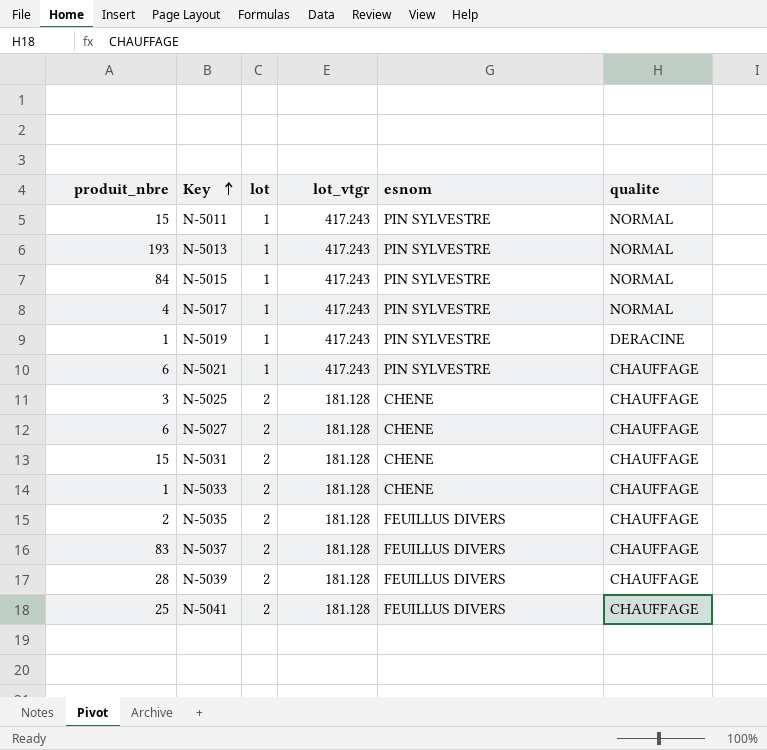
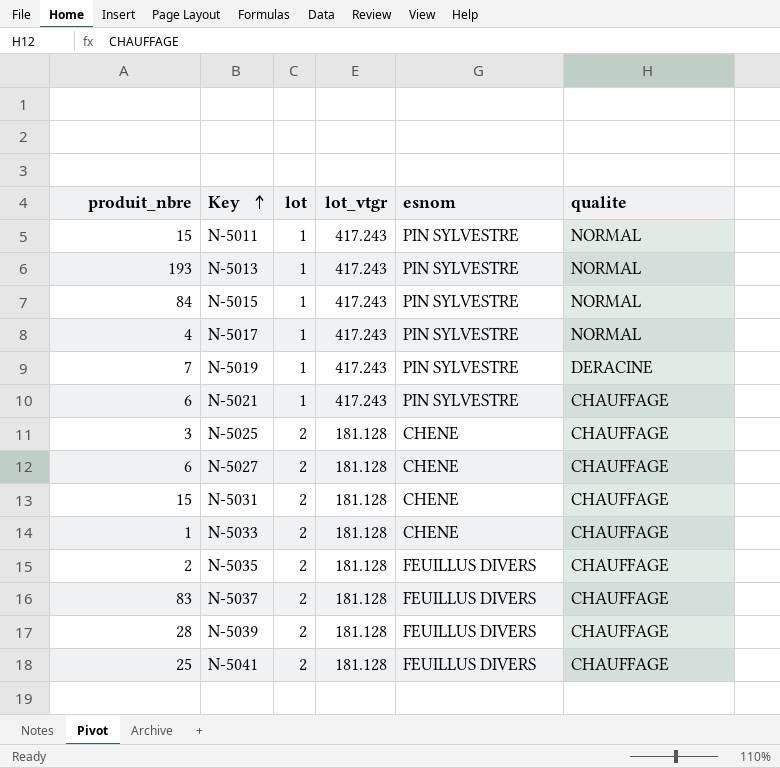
N-5019 | produit_nbre: 1 -> 7

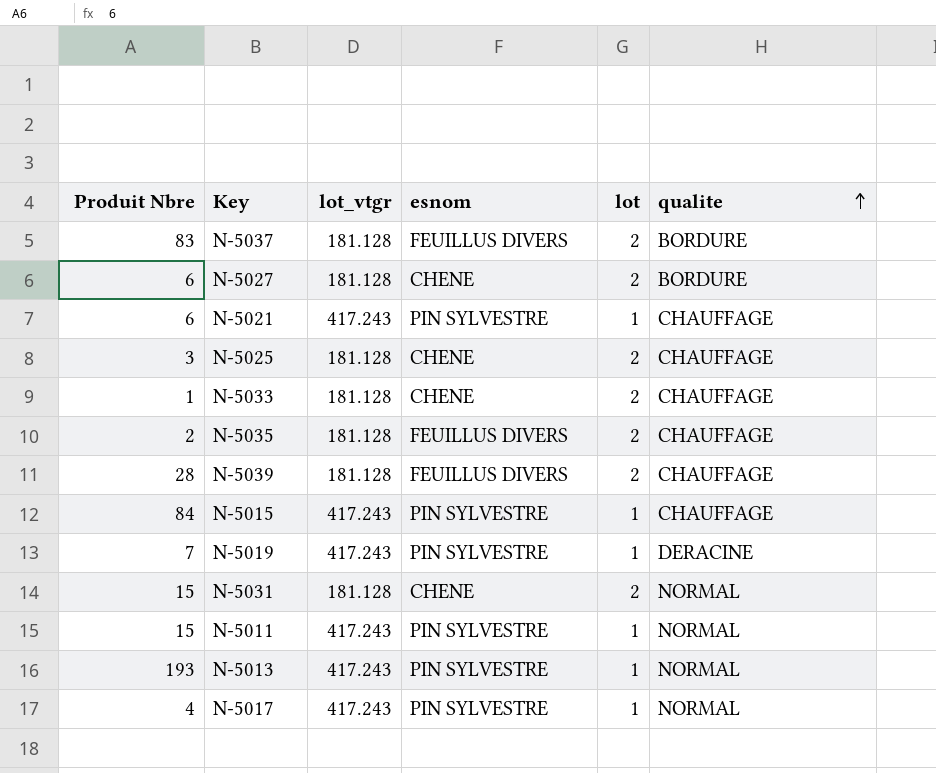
row order: Key ascending -> qualite ascending
column name: produit_nbre -> Produit Nbre
column lot | position: 3 -> 5
row N-5041: 25 | 2 | 181.128 | FEUILLUS DIVERS | CHAUFFAGE -> none
N-5037 | qualite: CHAUFFAGE -> BORDURE
N-5027 | qualite: CHAUFFAGE -> BORDURE
N-5015 | qualite: NORMAL -> CHAUFFAGE
N-5031 | qualite: CHAUFFAGE -> NORMAL

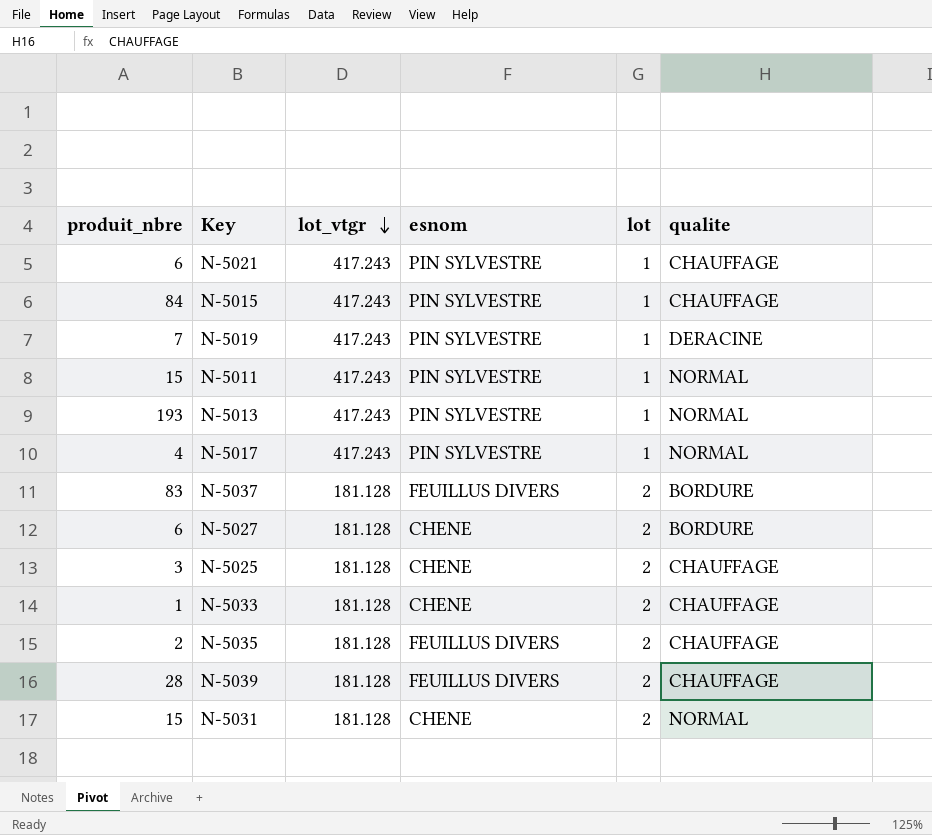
row order: qualite ascending -> lot_vtgr descending
column name: Produit Nbre -> produit_nbre

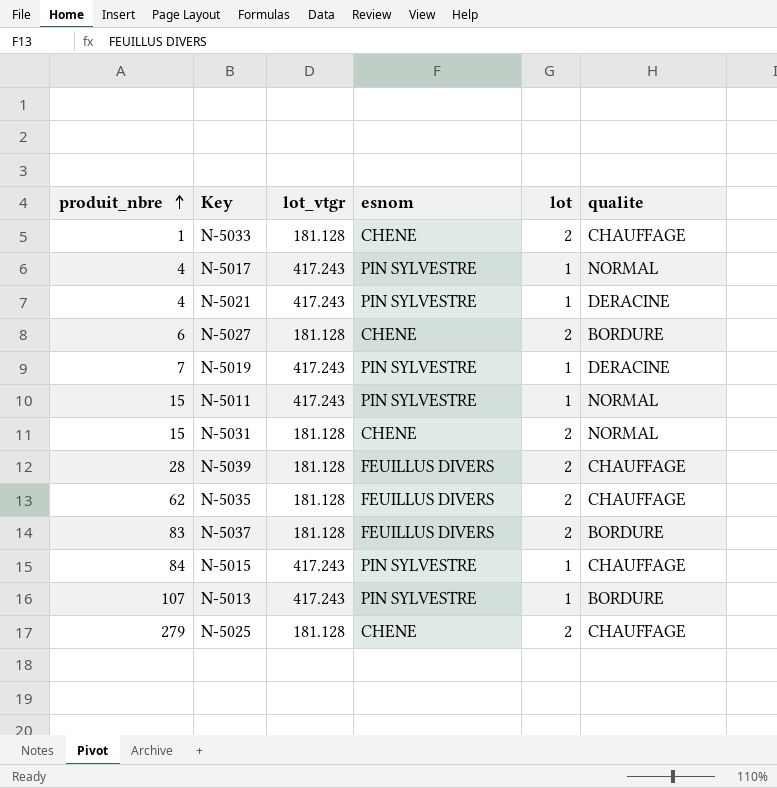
row order: lot_vtgr descending -> produit_nbre ascending
N-5021 | produit_nbre: 6 -> 4
N-5021 | qualite: CHAUFFAGE -> DERACINE
N-5035 | produit_nbre: 2 -> 62
N-5013 | produit_nbre: 193 -> 107
N-5013 | qualite: NORMAL -> BORDURE
N-5025 | produit_nbre: 3 -> 279

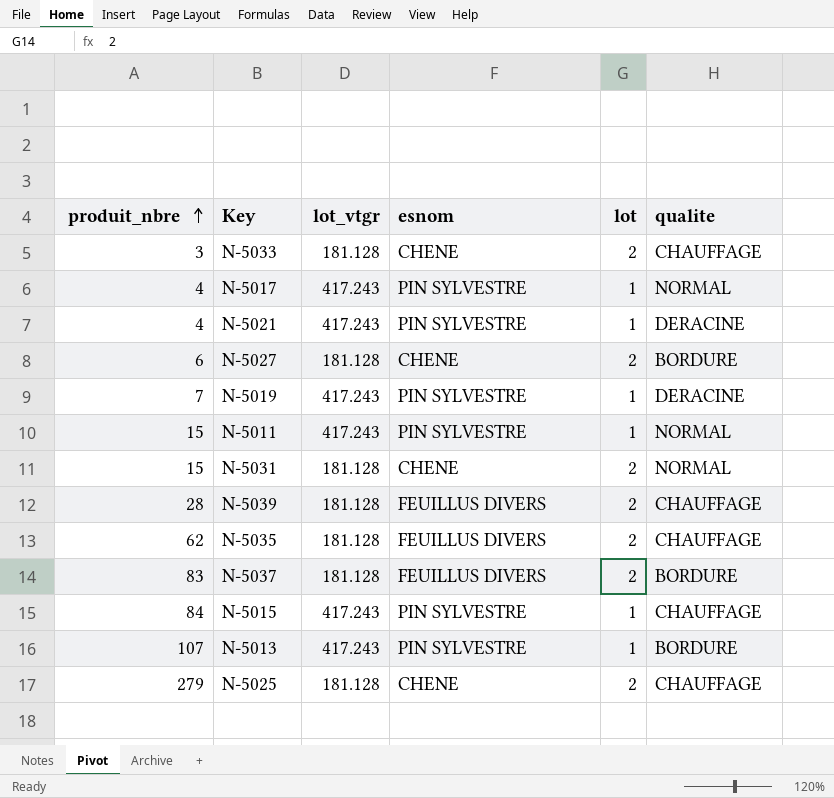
N-5033 | produit_nbre: 1 -> 3

